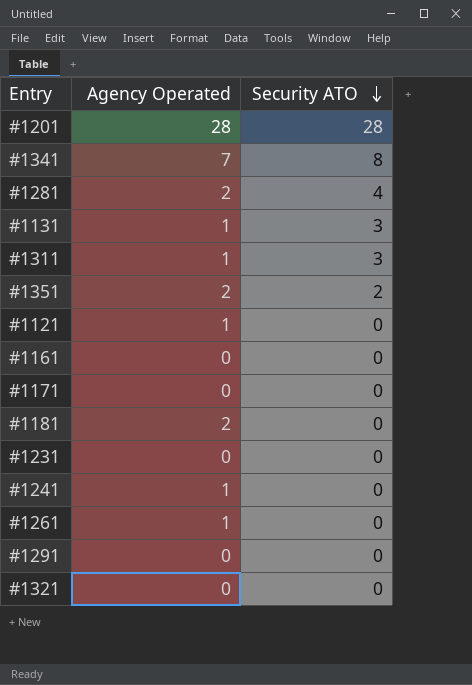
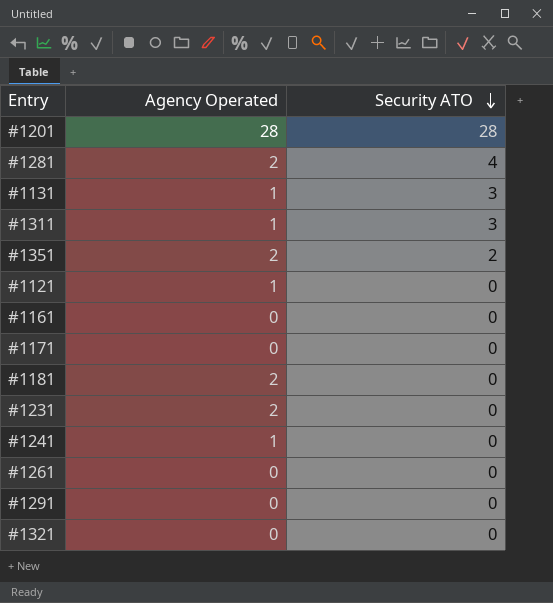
row #1341: 7 | 8 -> none
#1231 | Agency Operated: 0 -> 2
#1261 | Agency Operated: 1 -> 0

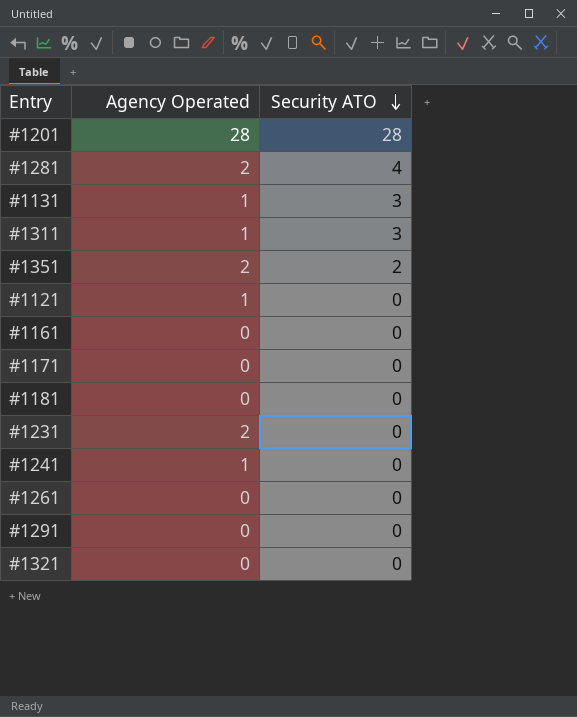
#1181 | Agency Operated: 2 -> 0

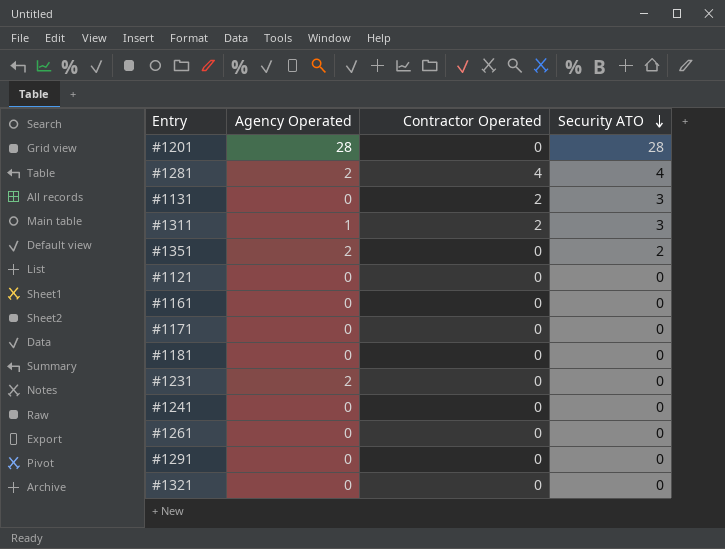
column Contractor Operated | position: none -> 3
#1131 | Agency Operated: 1 -> 0
#1121 | Agency Operated: 1 -> 0
#1241 | Agency Operated: 1 -> 0

